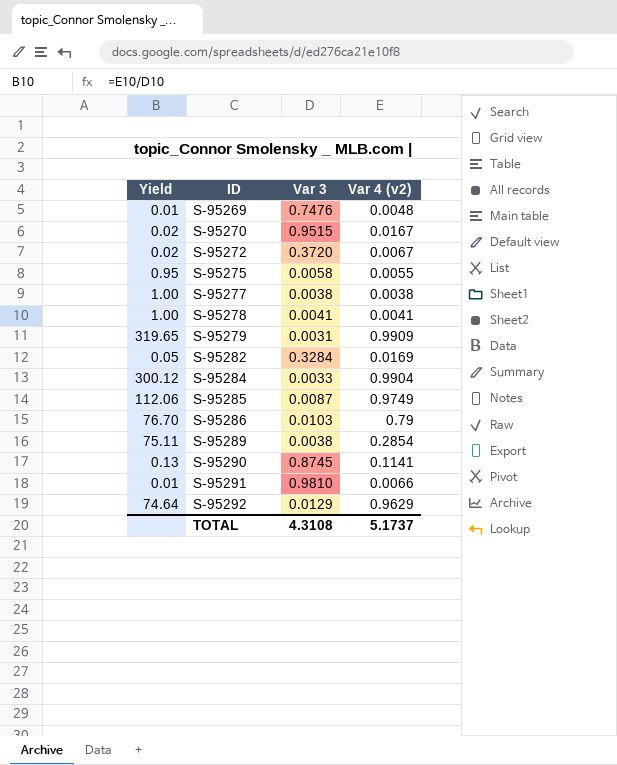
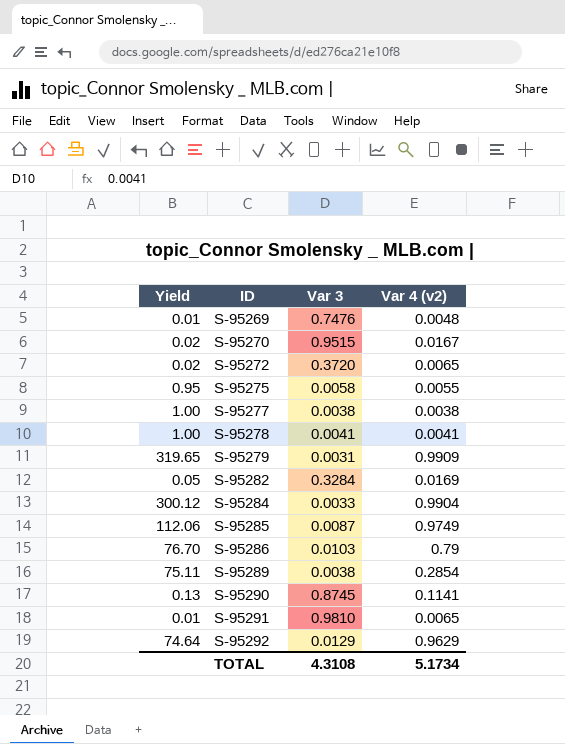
S-95272 | Var 4 (v2): 0.0067 -> 0.0065
S-95291 | Var 4 (v2): 0.0066 -> 0.0065
TOTAL | Var 4 (v2): 5.1737 -> 5.1734

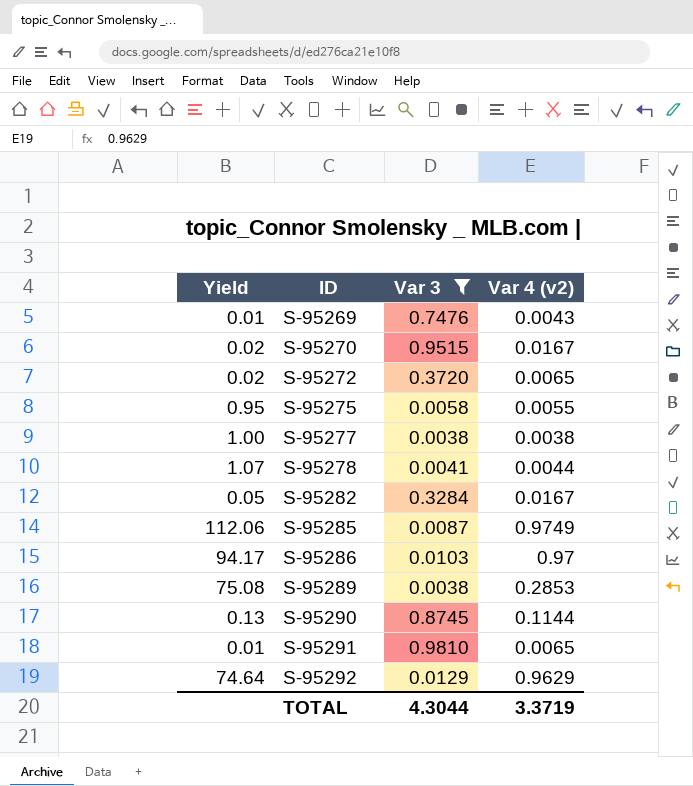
filter: none -> Var 3 >= 0.0038
S-95269 | Var 4 (v2): 0.0048 -> 0.0043
S-95278 | Yield: 1.00 -> 1.07
S-95278 | Var 4 (v2): 0.0041 -> 0.0044
S-95282 | Var 4 (v2): 0.0169 -> 0.0167
S-95286 | Yield: 76.70 -> 94.17
S-95286 | Var 4 (v2): 0.79 -> 0.97
S-95289 | Yield: 75.11 -> 75.08
S-95289 | Var 4 (v2): 0.2854 -> 0.2853
S-95290 | Var 4 (v2): 0.1141 -> 0.1144
TOTAL | Var 3: 4.3108 -> 4.3044
TOTAL | Var 4 (v2): 5.1734 -> 3.3719

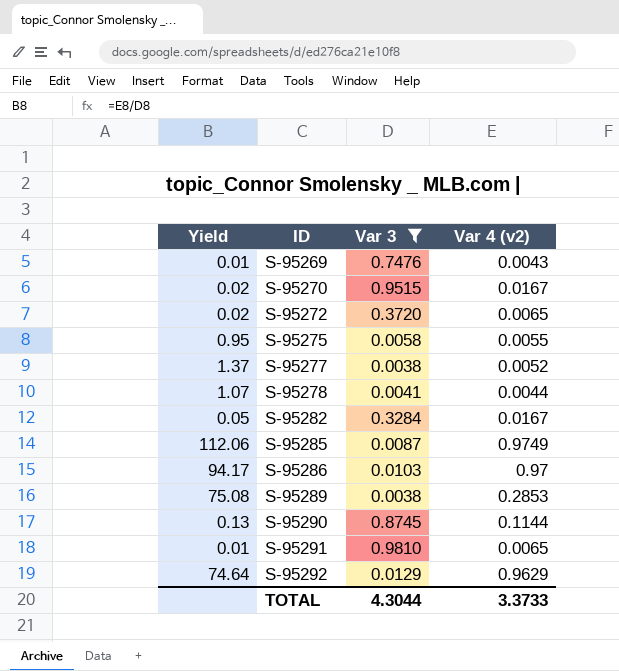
S-95277 | Yield: 1.00 -> 1.37
S-95277 | Var 4 (v2): 0.0038 -> 0.0052
TOTAL | Var 4 (v2): 3.3719 -> 3.3733

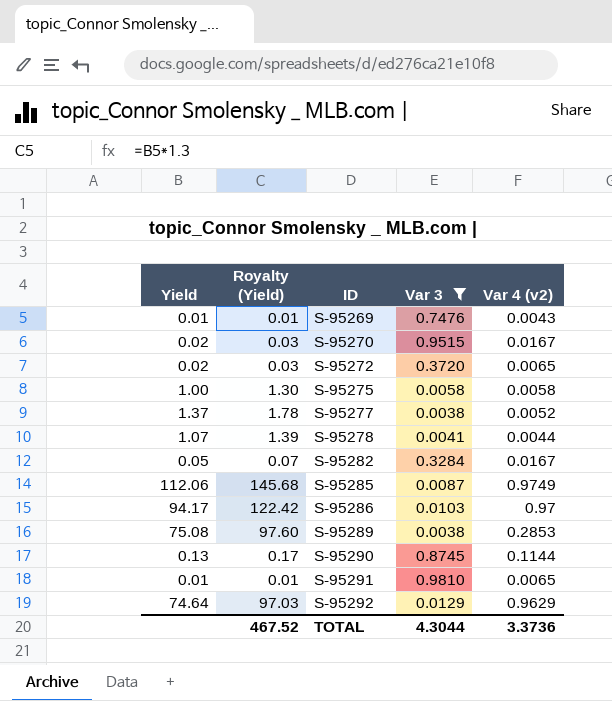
column Royalty (Yield) | formula: none -> [Yield] * 1.3
S-95275 | Yield: 0.95 -> 1.00
S-95275 | Var 4 (v2): 0.0055 -> 0.0058
TOTAL | Var 4 (v2): 3.3733 -> 3.3736

